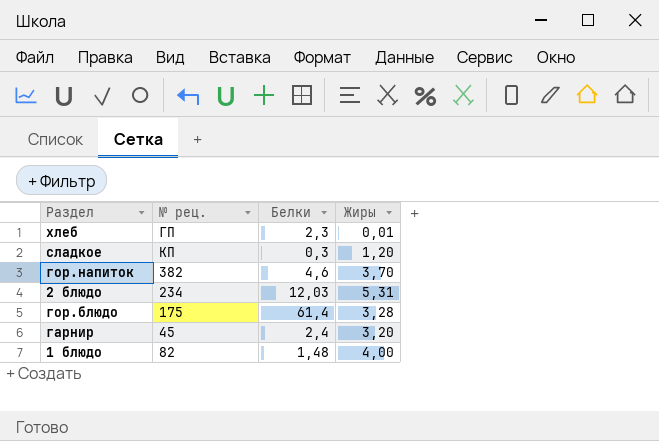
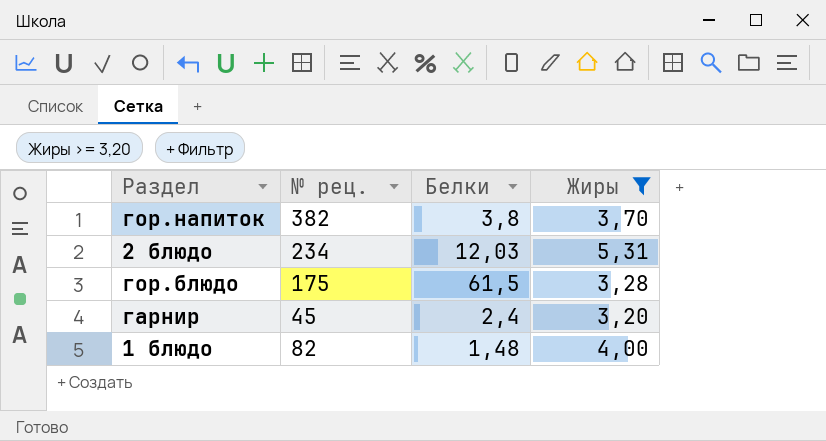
filter: none -> Жиры >= 3,20
гор.напиток | Белки: 4,6 -> 3,8
гор.блюдо | Белки: 61,4 -> 61,5

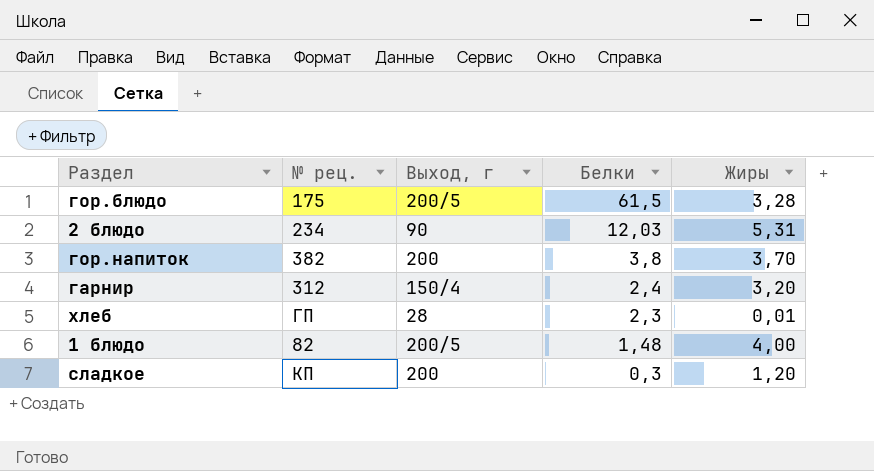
filter: Жиры >= 3,20 -> none
row order: none -> Белки descending
column Выход, г | position: none -> 3
гарнир | № рец.: 45 -> 312

